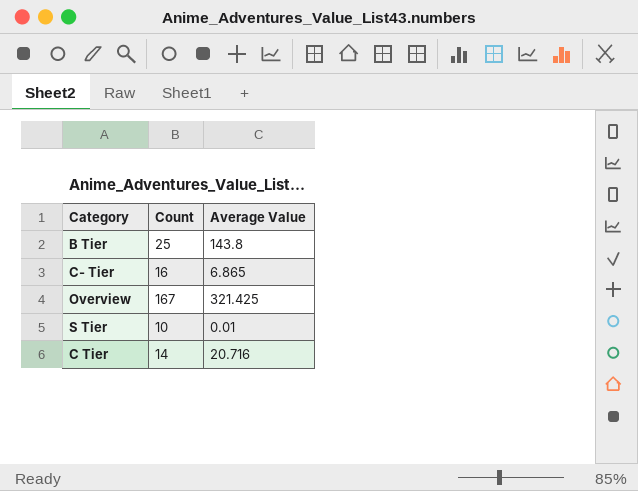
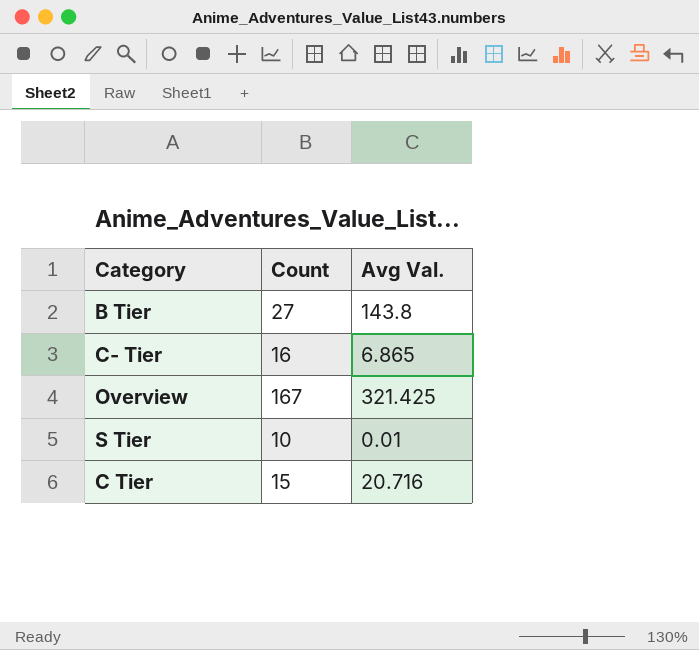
column name: Average Value -> Avg Val.
B Tier | Count: 25 -> 27
C Tier | Count: 14 -> 15

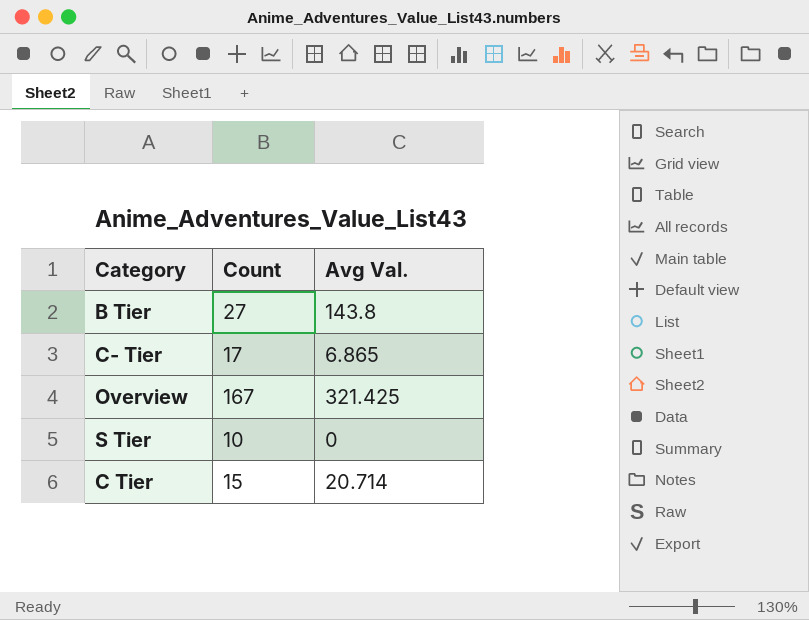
C- Tier | Count: 16 -> 17
S Tier | Avg Val.: 0.01 -> 0
C Tier | Avg Val.: 20.716 -> 20.714

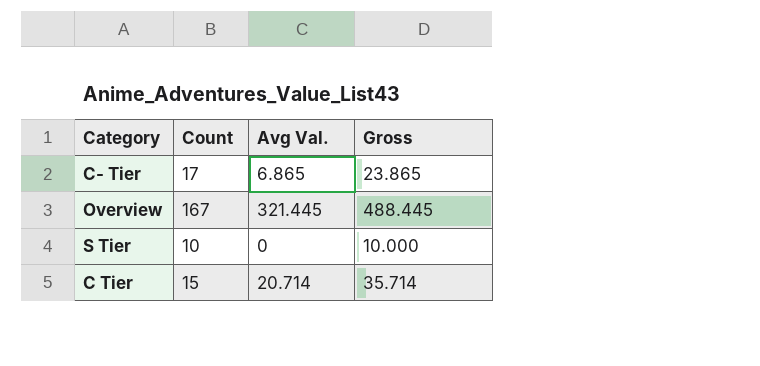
column Gross | formula: none -> [Count] + [Avg Val.]
row B Tier: 27 | 143.8 -> none
Overview | Avg Val.: 321.425 -> 321.445

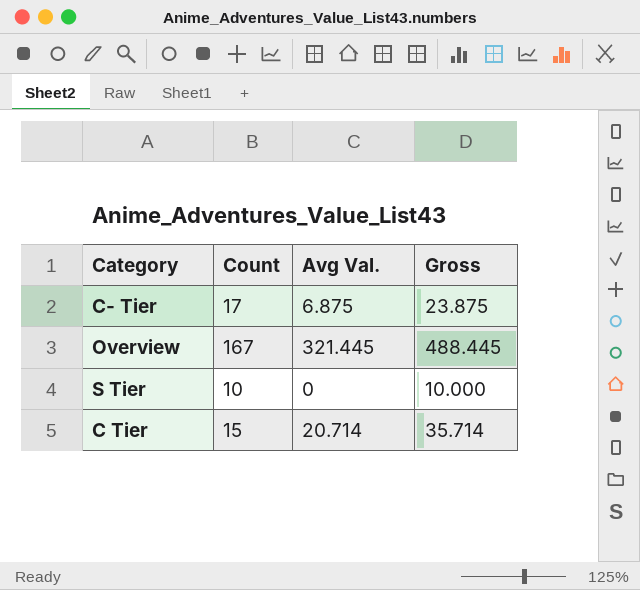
C- Tier | Avg Val.: 6.865 -> 6.875
C- Tier | Gross: 23.865 -> 23.875

